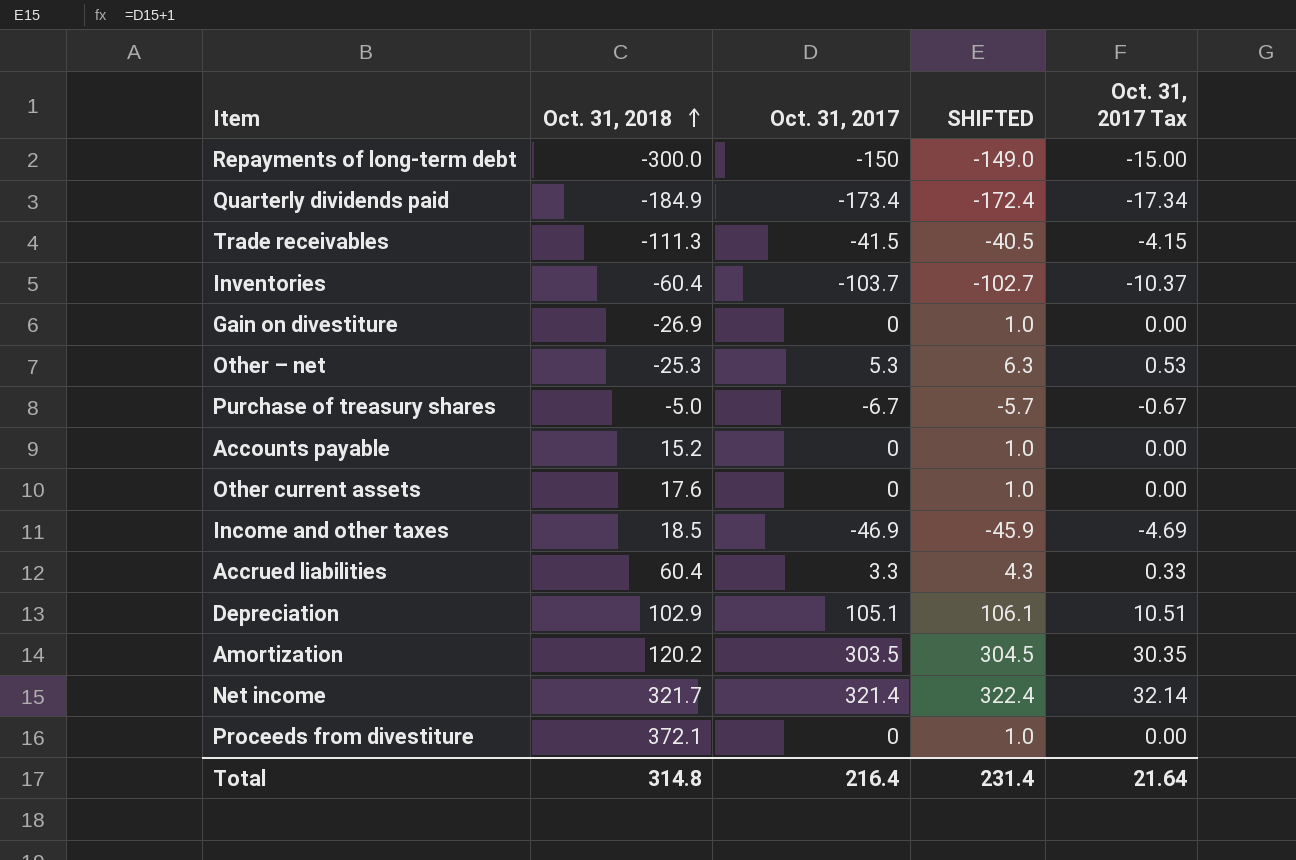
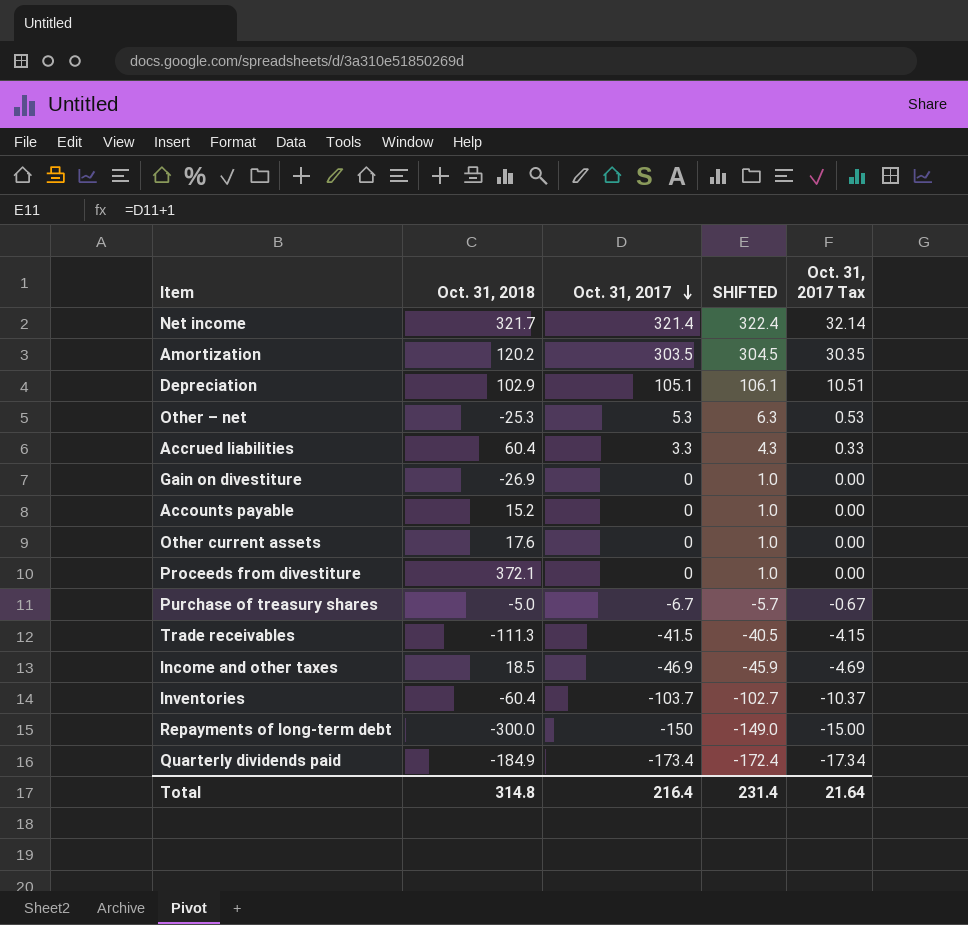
row order: Oct. 31, 2018 ascending -> Oct. 31, 2017 descending

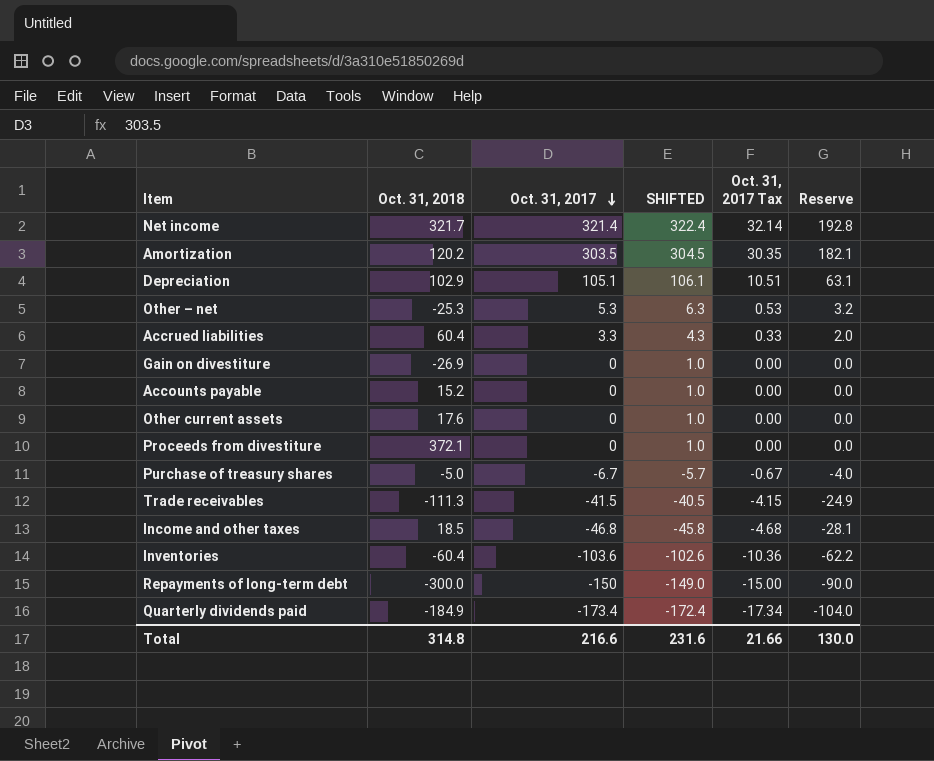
column Reserve | formula: none -> [Oct. 31, 2017] * 0.6
Income and other taxes | Oct. 31, 2017: -46.9 -> -46.8
Income and other taxes | SHIFTED: -45.9 -> -45.8
Income and other taxes | Oct. 31, 2017 Tax: -4.69 -> -4.68
Inventories | Oct. 31, 2017: -103.7 -> -103.6
Inventories | SHIFTED: -102.7 -> -102.6
Inventories | Oct. 31, 2017 Tax: -10.37 -> -10.36
Total | Oct. 31, 2017: 216.4 -> 216.6
Total | SHIFTED: 231.4 -> 231.6
Total | Oct. 31, 2017 Tax: 21.64 -> 21.66

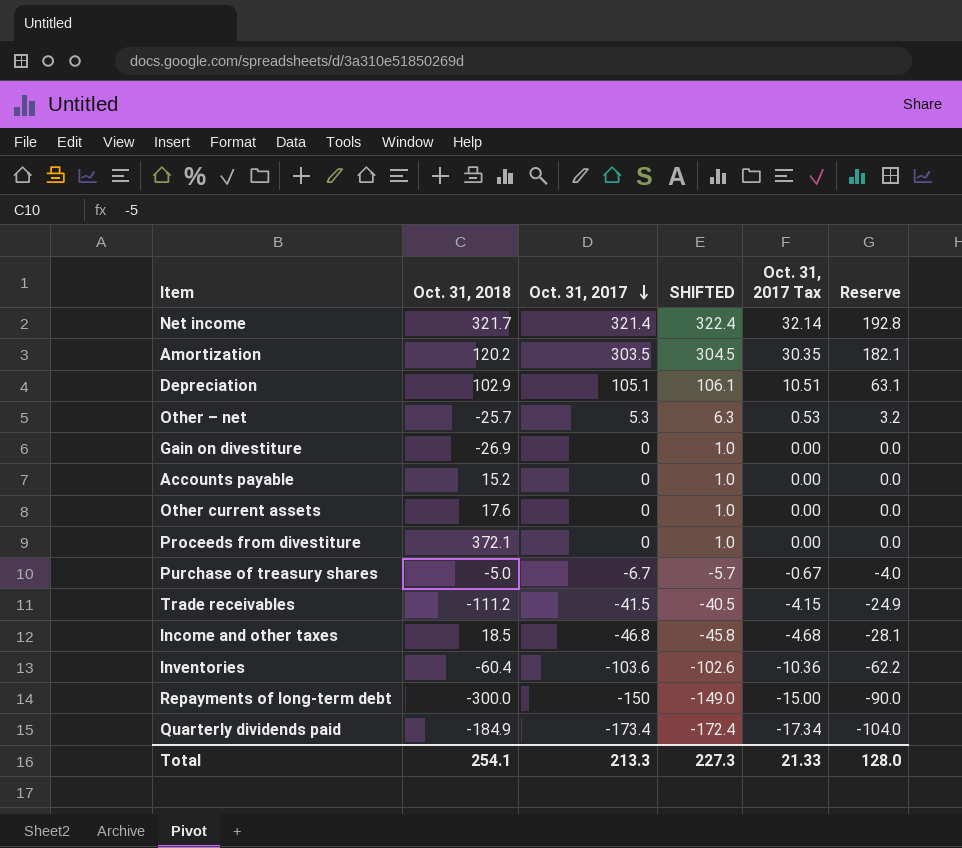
row Accrued liabilities: 60.4 | 3.3 | 4.3 | 0.33 | 2.0 -> none
Other – net | Oct. 31, 2018: -25.3 -> -25.7
Trade receivables | Oct. 31, 2018: -111.3 -> -111.2
Total | Oct. 31, 2018: 314.8 -> 254.1
Total | Oct. 31, 2017: 216.6 -> 213.3
Total | SHIFTED: 231.6 -> 227.3
Total | Oct. 31, 2017 Tax: 21.66 -> 21.33
Total | Reserve: 130.0 -> 128.0

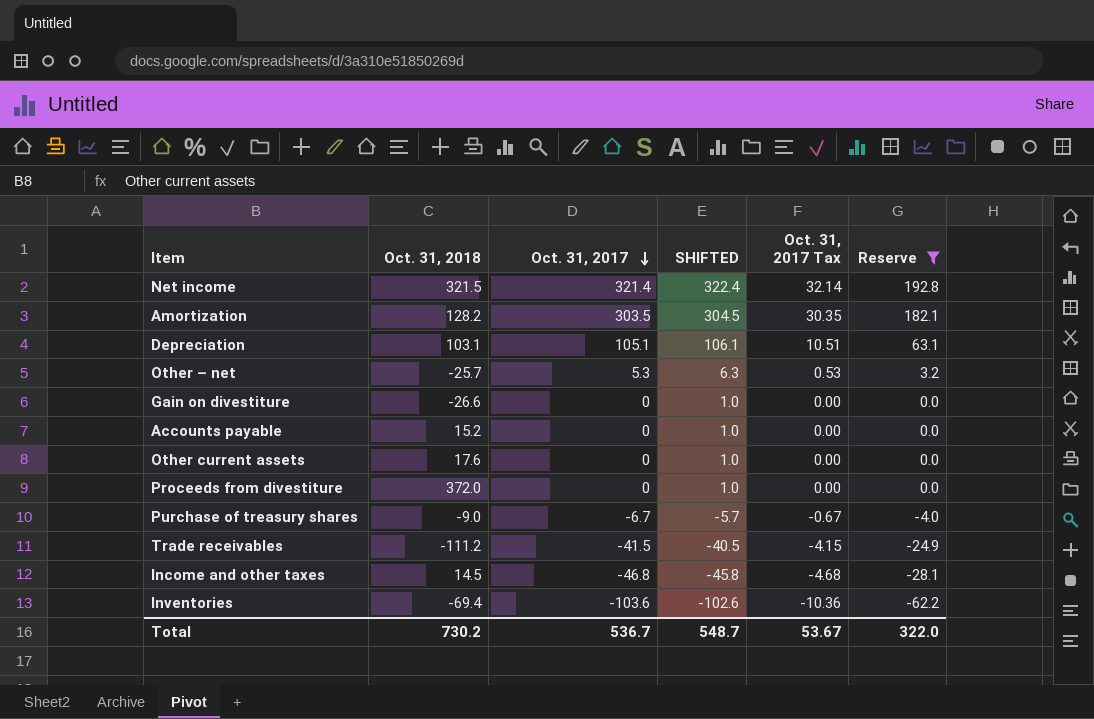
filter: none -> Reserve >= -62.2
Net income | Oct. 31, 2018: 321.7 -> 321.5
Amortization | Oct. 31, 2018: 120.2 -> 128.2
Depreciation | Oct. 31, 2018: 102.9 -> 103.1
Gain on divestiture | Oct. 31, 2018: -26.9 -> -26.6
Proceeds from divestiture | Oct. 31, 2018: 372.1 -> 372.0
Purchase of treasury shares | Oct. 31, 2018: -5.0 -> -9.0
Income and other taxes | Oct. 31, 2018: 18.5 -> 14.5
Inventories | Oct. 31, 2018: -60.4 -> -69.4
Total | Oct. 31, 2018: 254.1 -> 730.2
Total | Oct. 31, 2017: 213.3 -> 536.7
Total | SHIFTED: 227.3 -> 548.7
Total | Oct. 31, 2017 Tax: 21.33 -> 53.67
Total | Reserve: 128.0 -> 322.0

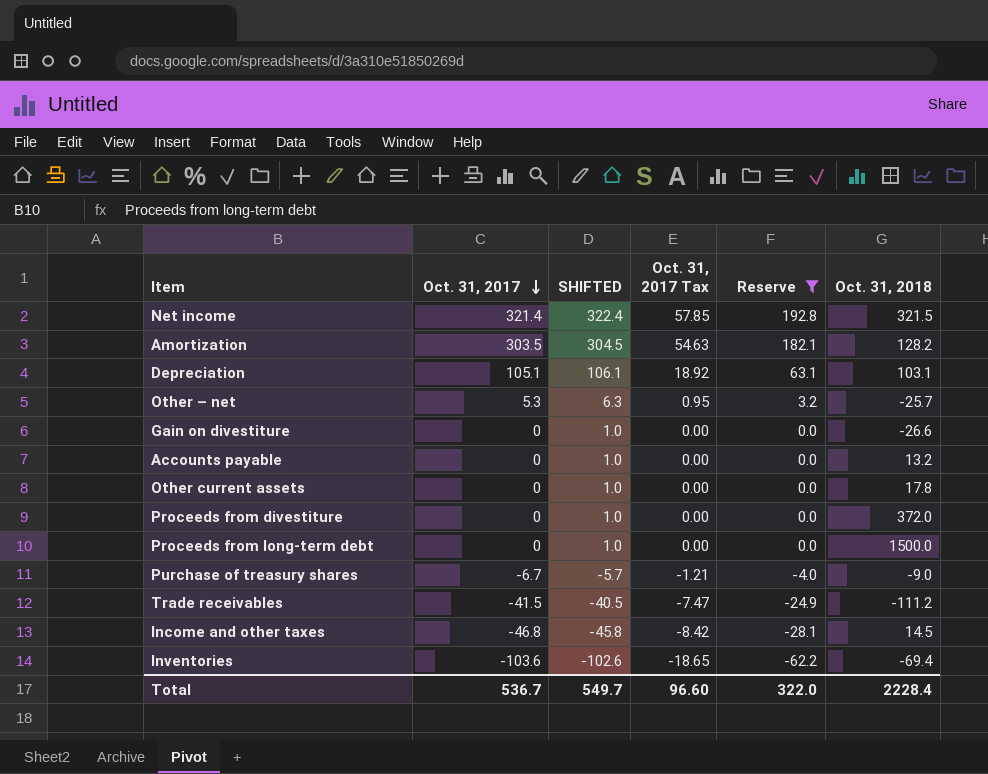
column Oct. 31, 2017 Tax | formula: [Oct. 31, 2017] * 0.1 -> [Oct. 31, 2017] * 0.18
column Oct. 31, 2018 | position: 2 -> 6
Accounts payable | Oct. 31, 2018: 15.2 -> 13.2
Other current assets | Oct. 31, 2018: 17.6 -> 17.8
row Proceeds from long-term debt: none -> 0 | 1.0 | 0.00 | 0.0 | 1500.0
Total | SHIFTED: 548.7 -> 549.7
Total | Oct. 31, 2017 Tax: 53.67 -> 96.60
Total | Oct. 31, 2018: 730.2 -> 2228.4

